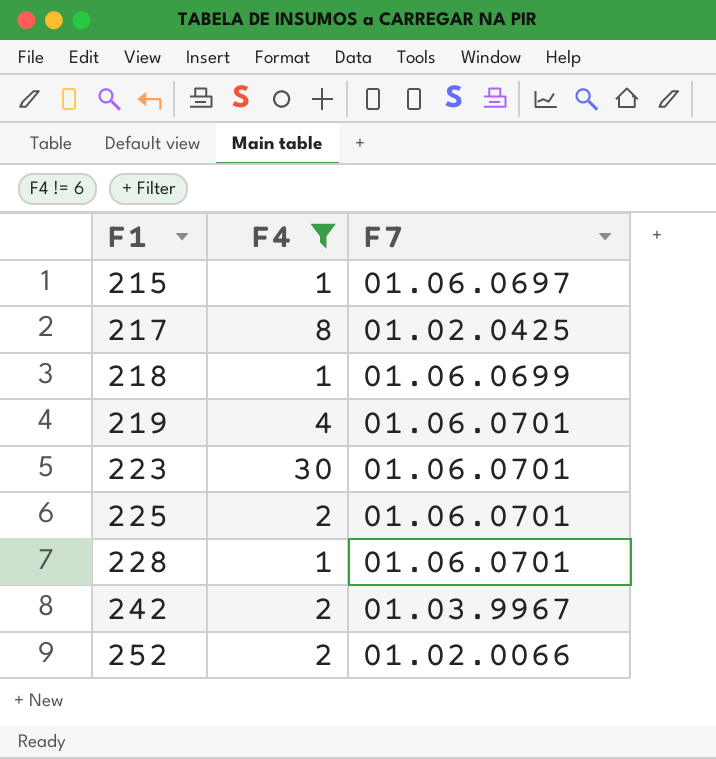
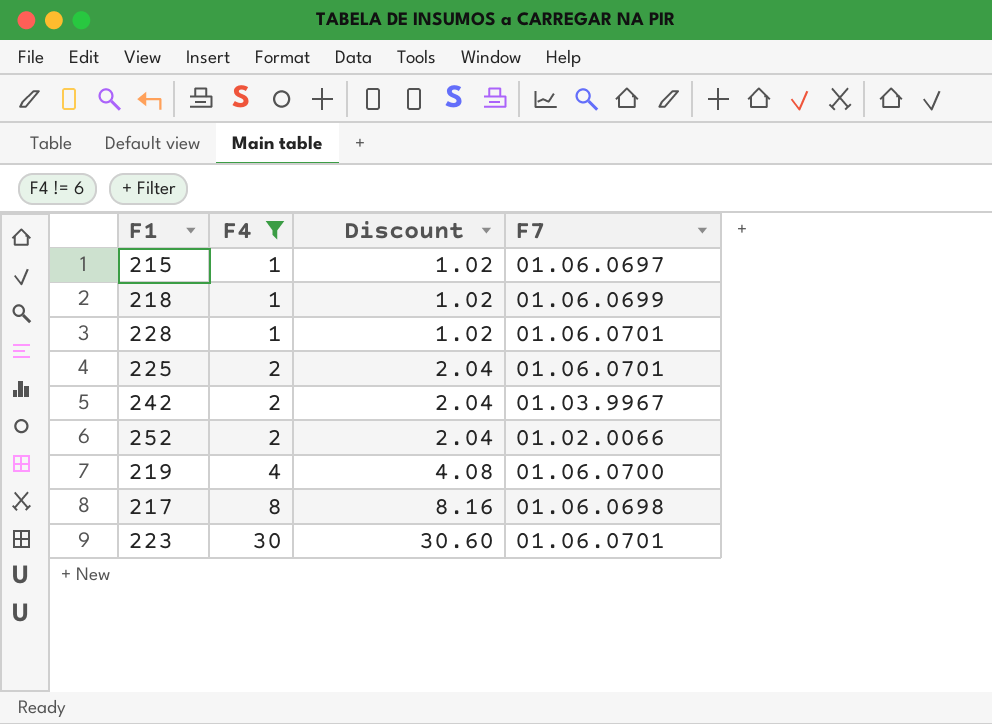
row order: F1 ascending -> F4 ascending
column Discount | formula: none -> [F4] * 1.02
219 | F7: 01.06.0701 -> 01.06.0700
217 | F7: 01.02.0425 -> 01.06.0698

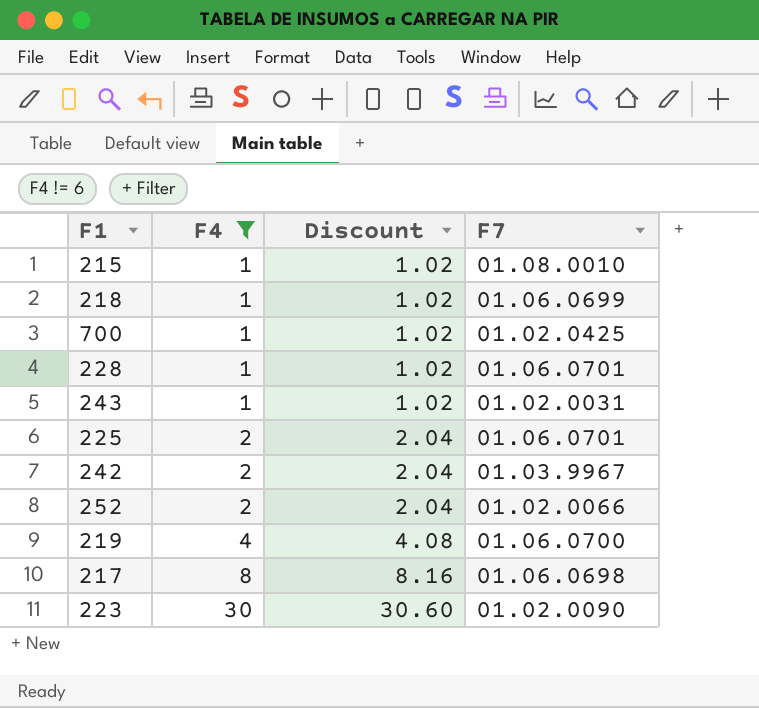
215 | F7: 01.06.0697 -> 01.08.0010
row 700: none -> 1 | 1.02 | 01.02.0425
row 243: none -> 1 | 1.02 | 01.02.0031
223 | F7: 01.06.0701 -> 01.02.0090

